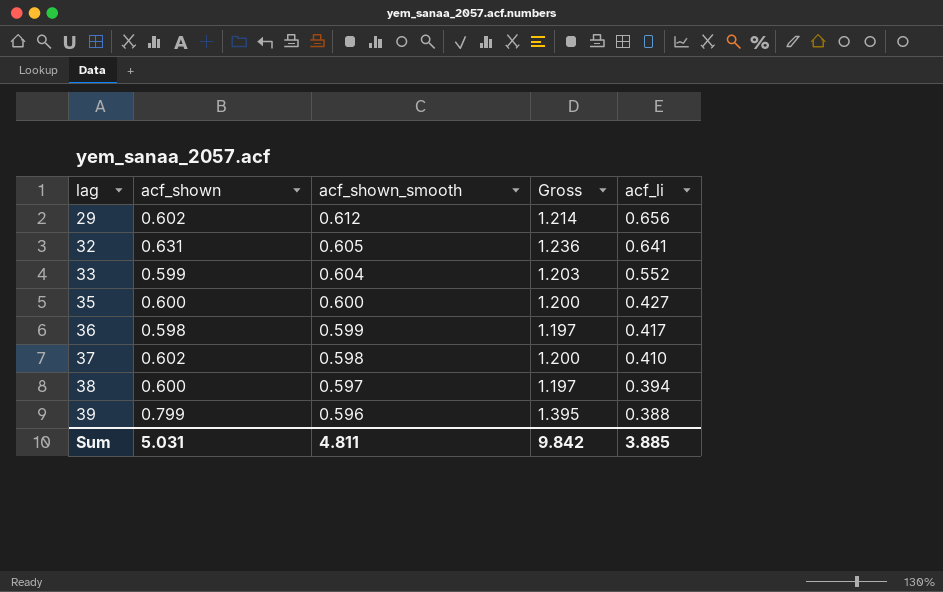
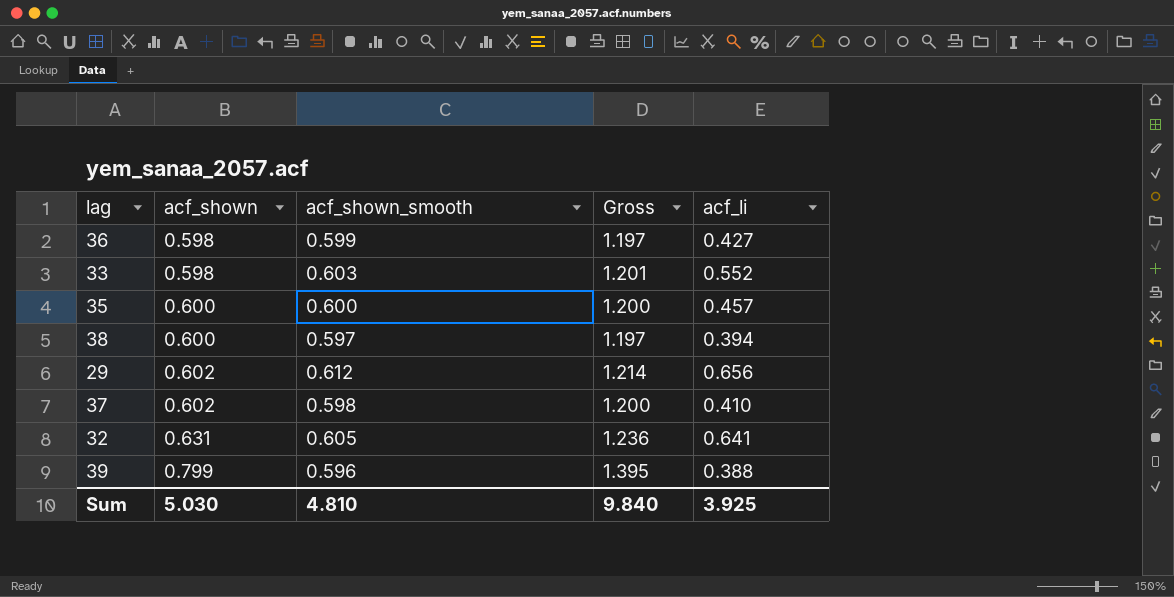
row order: lag ascending -> acf_shown ascending
36 | acf_li: 0.417 -> 0.427
33 | acf_shown: 0.599 -> 0.598
33 | acf_shown_smooth: 0.604 -> 0.603
33 | Gross: 1.203 -> 1.201
35 | acf_li: 0.427 -> 0.457
Sum | acf_shown: 5.031 -> 5.030
Sum | acf_shown_smooth: 4.811 -> 4.810
Sum | Gross: 9.842 -> 9.840
Sum | acf_li: 3.885 -> 3.925

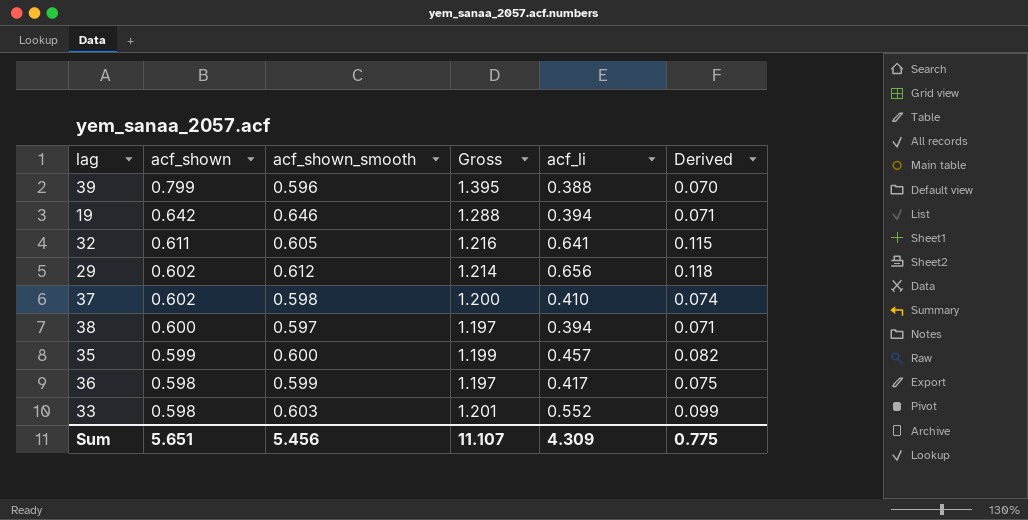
row order: acf_shown ascending -> acf_shown descending
column Derived | formula: none -> [acf_li] * 0.18
row 19: none -> 0.642 | 0.646 | 1.288 | 0.394 | 0.071
32 | acf_shown: 0.631 -> 0.611
32 | Gross: 1.236 -> 1.216
35 | acf_shown: 0.600 -> 0.599
35 | Gross: 1.200 -> 1.199
36 | acf_li: 0.427 -> 0.417
Sum | acf_shown: 5.030 -> 5.651
Sum | acf_shown_smooth: 4.810 -> 5.456
Sum | Gross: 9.840 -> 11.107
Sum | acf_li: 3.925 -> 4.309

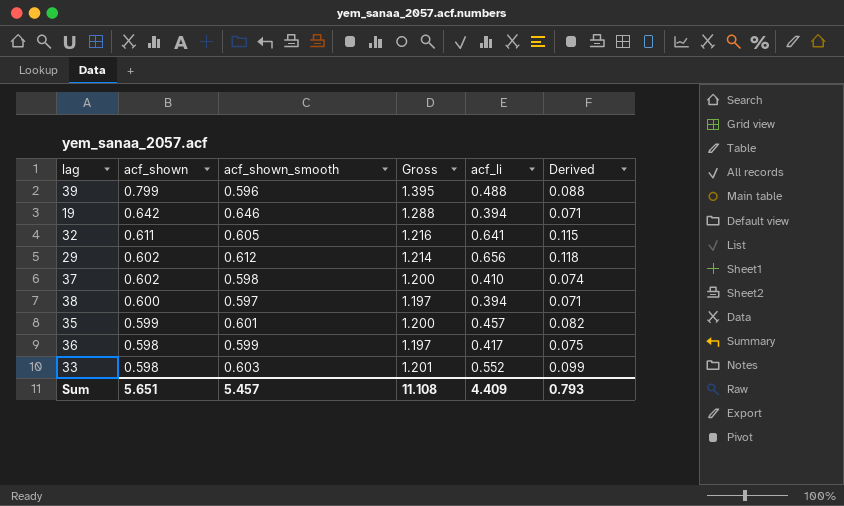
39 | acf_li: 0.388 -> 0.488
39 | Derived: 0.070 -> 0.088
35 | acf_shown_smooth: 0.600 -> 0.601
35 | Gross: 1.199 -> 1.200
Sum | acf_shown_smooth: 5.456 -> 5.457
Sum | Gross: 11.107 -> 11.108
Sum | acf_li: 4.309 -> 4.409
Sum | Derived: 0.775 -> 0.793

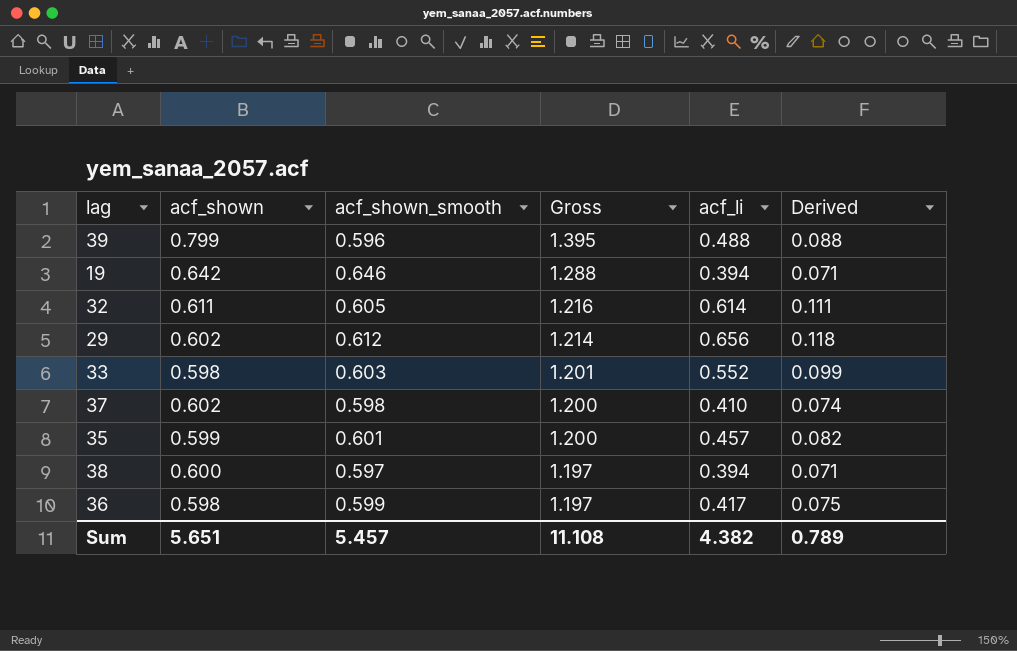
row order: acf_shown descending -> Gross descending
32 | acf_li: 0.641 -> 0.614
32 | Derived: 0.115 -> 0.111
Sum | acf_li: 4.409 -> 4.382
Sum | Derived: 0.793 -> 0.789

